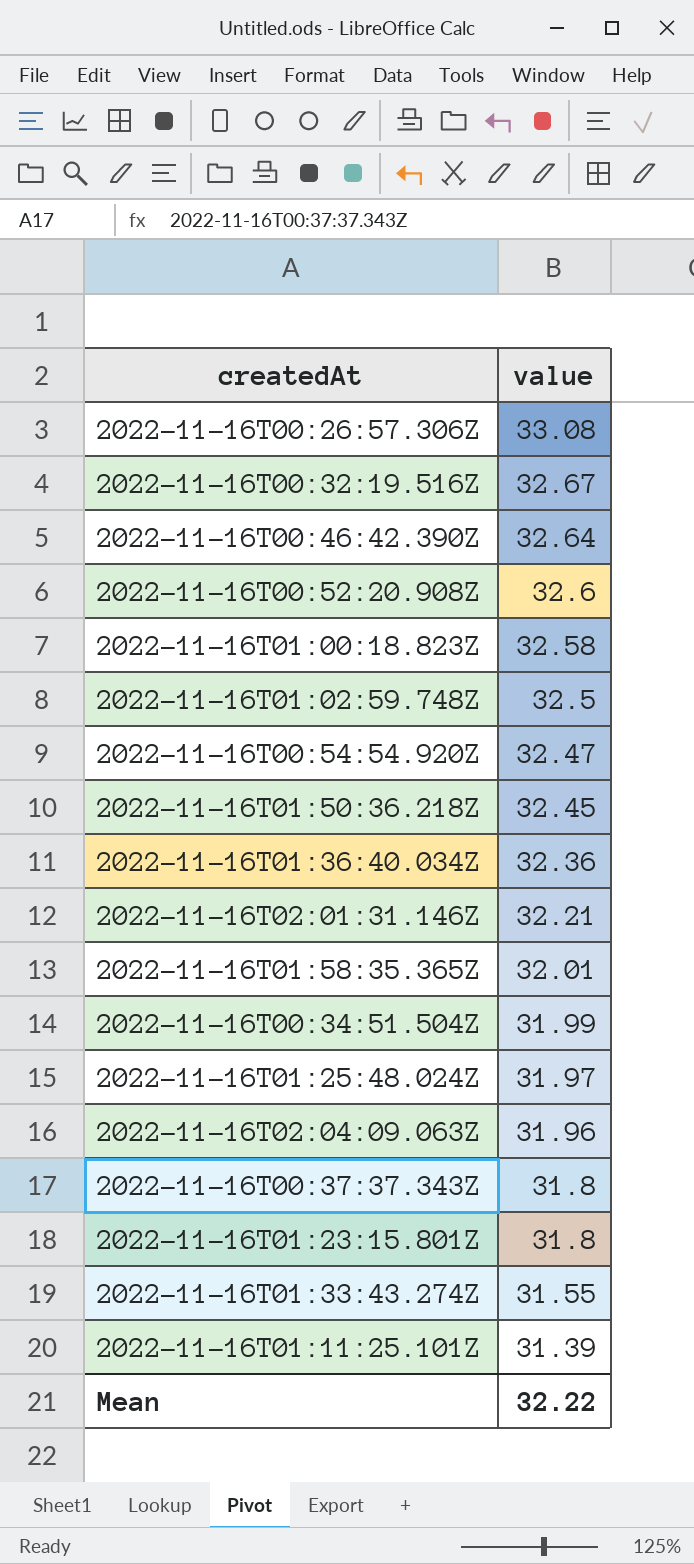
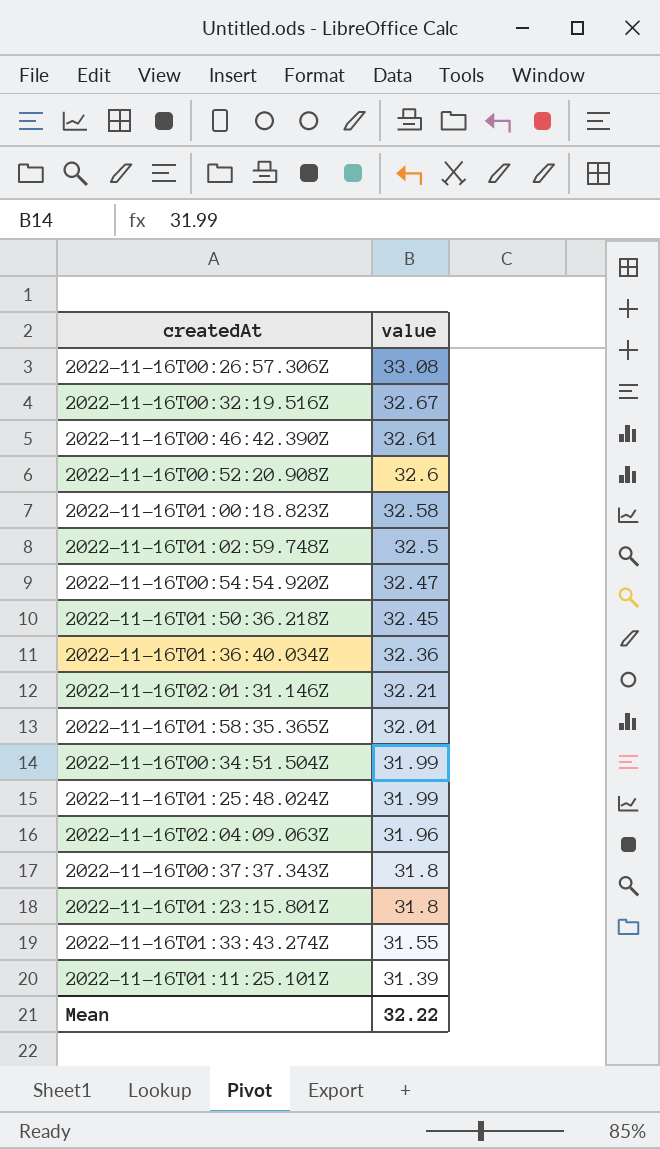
2022-11-16T00:46:42.390Z | value: 32.64 -> 32.61
2022-11-16T01:25:48.024Z | value: 31.97 -> 31.99

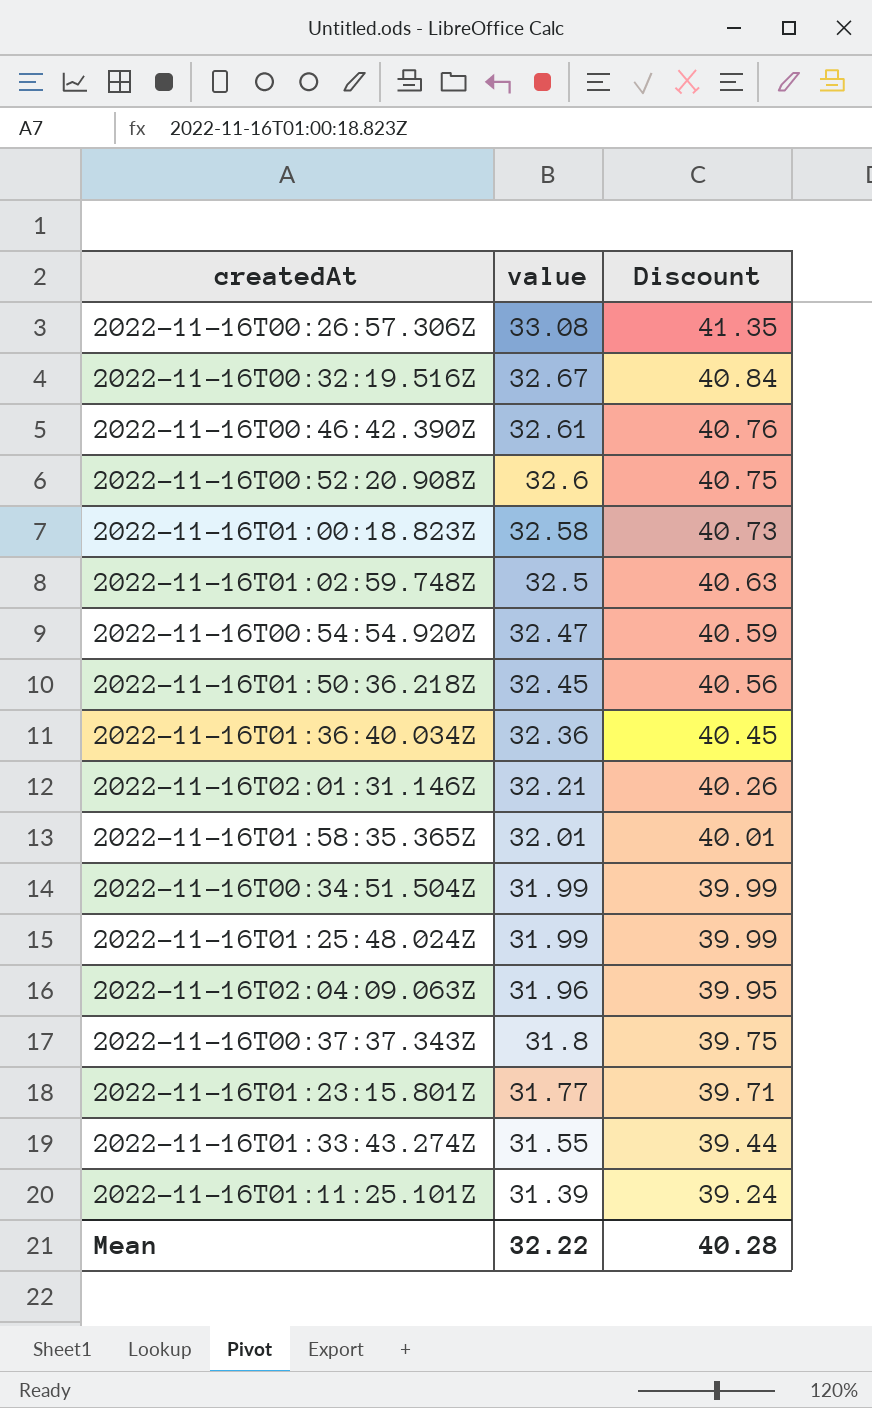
column Discount | formula: none -> [value] * 1.25
2022-11-16T01:23:15.801Z | value: 31.8 -> 31.77

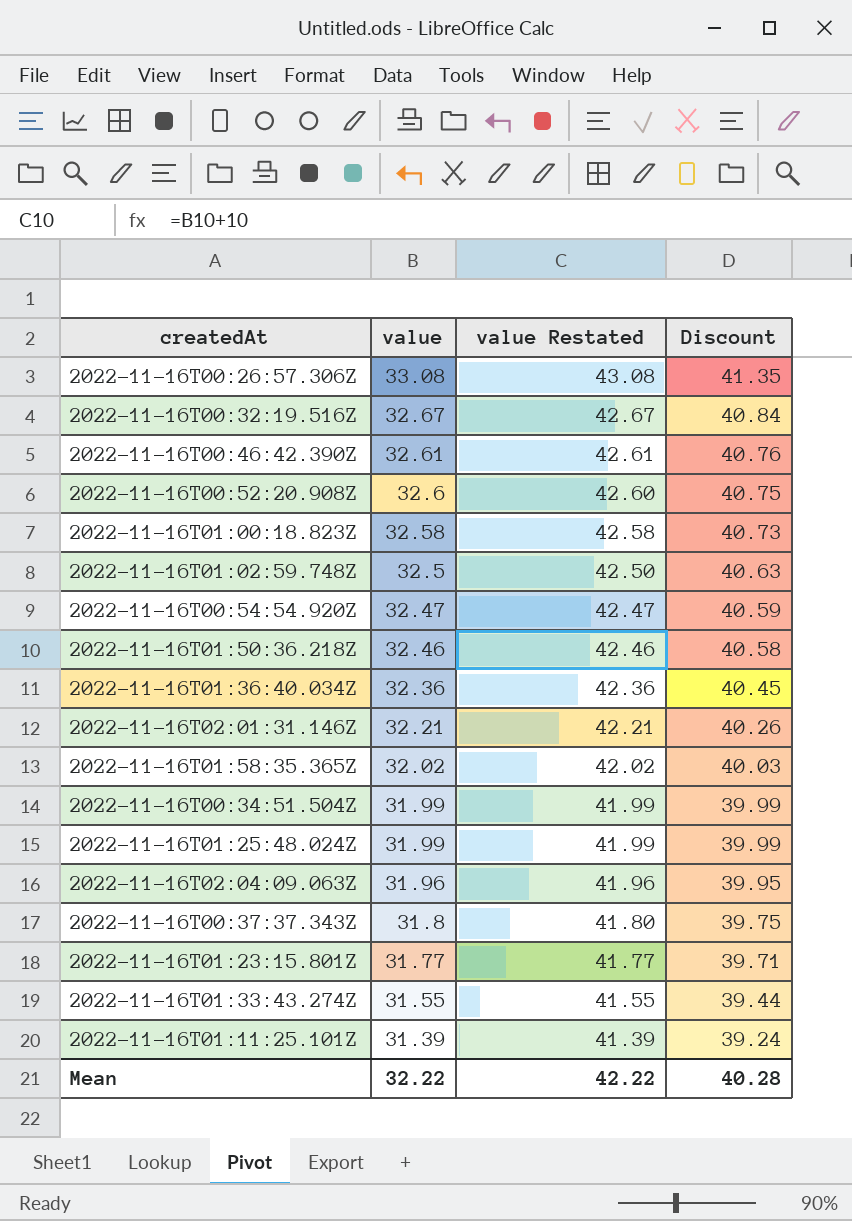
column value Restated | formula: none -> [value] + 10
2022-11-16T01:50:36.218Z | value: 32.45 -> 32.46
2022-11-16T01:50:36.218Z | Discount: 40.56 -> 40.58
2022-11-16T01:58:35.365Z | value: 32.01 -> 32.02
2022-11-16T01:58:35.365Z | Discount: 40.01 -> 40.03

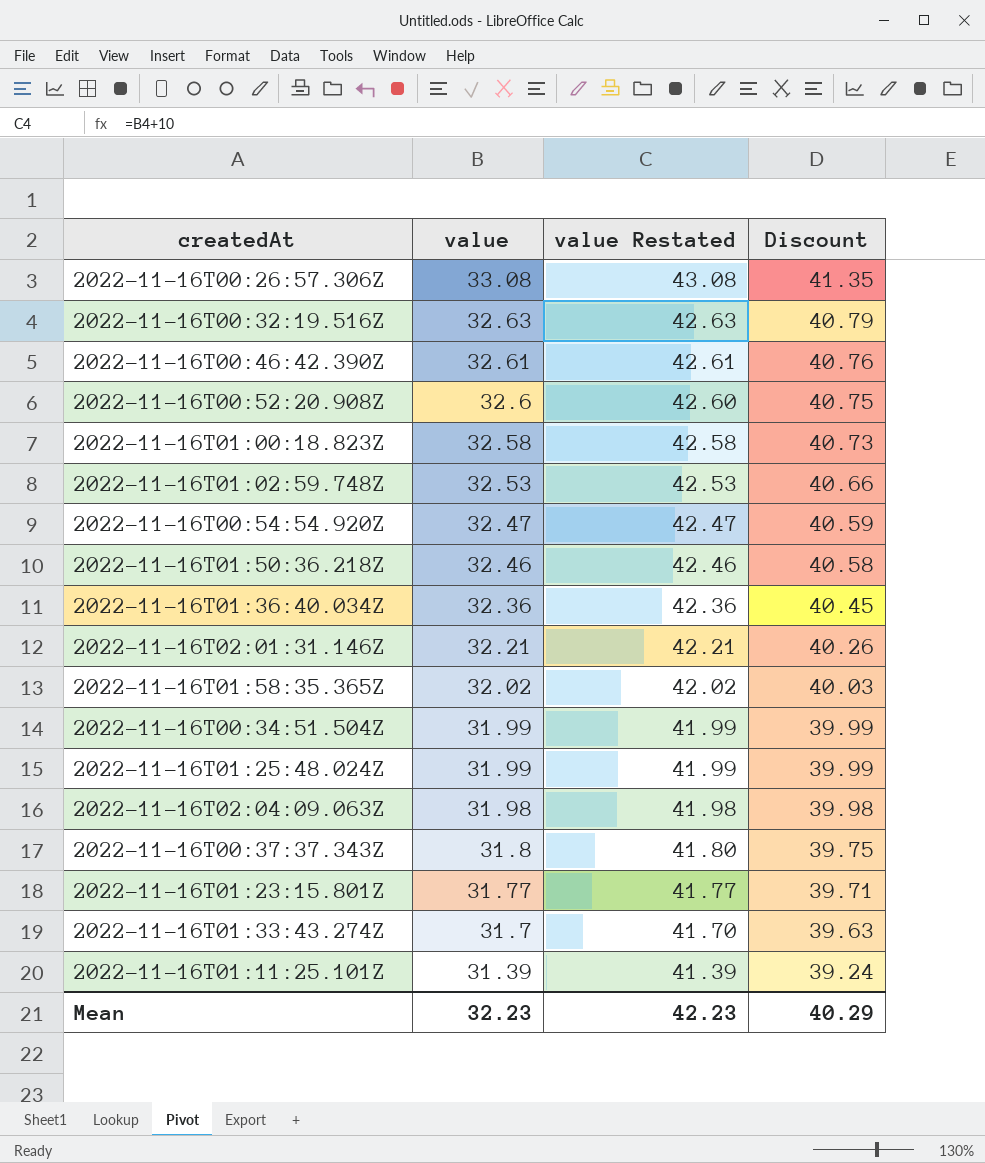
2022-11-16T00:32:19.516Z | value: 32.67 -> 32.63
2022-11-16T00:32:19.516Z | value Restated: 42.67 -> 42.63
2022-11-16T00:32:19.516Z | Discount: 40.84 -> 40.79
2022-11-16T01:02:59.748Z | value: 32.5 -> 32.53
2022-11-16T01:02:59.748Z | value Restated: 42.50 -> 42.53
2022-11-16T01:02:59.748Z | Discount: 40.63 -> 40.66
2022-11-16T02:04:09.063Z | value: 31.96 -> 31.98
2022-11-16T02:04:09.063Z | value Restated: 41.96 -> 41.98
2022-11-16T02:04:09.063Z | Discount: 39.95 -> 39.98
2022-11-16T01:33:43.274Z | value: 31.55 -> 31.7
2022-11-16T01:33:43.274Z | value Restated: 41.55 -> 41.70
2022-11-16T01:33:43.274Z | Discount: 39.44 -> 39.63
Mean | value: 32.22 -> 32.23
Mean | value Restated: 42.22 -> 42.23
Mean | Discount: 40.28 -> 40.29

